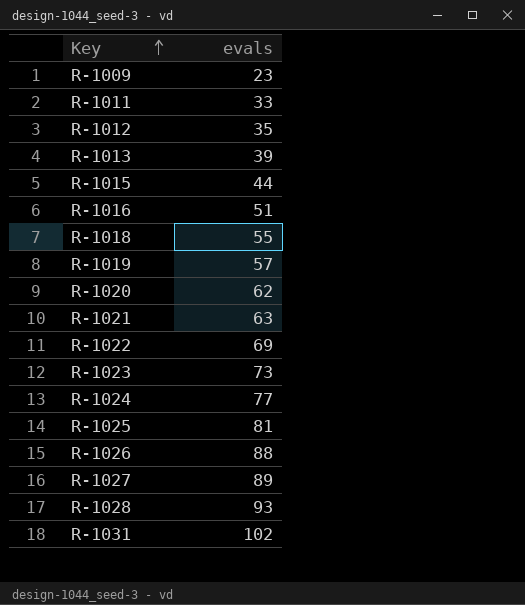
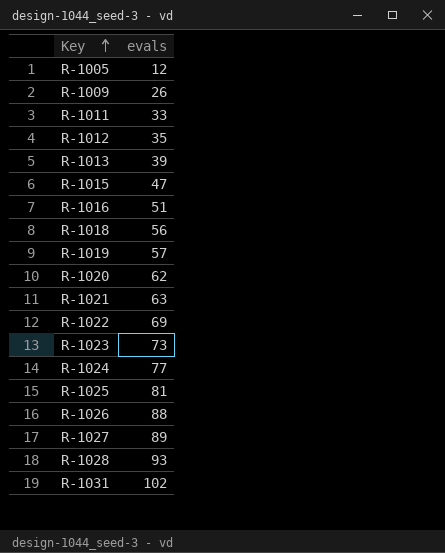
row R-1005: none -> 12
R-1009 | evals: 23 -> 26
R-1015 | evals: 44 -> 47
R-1018 | evals: 55 -> 56

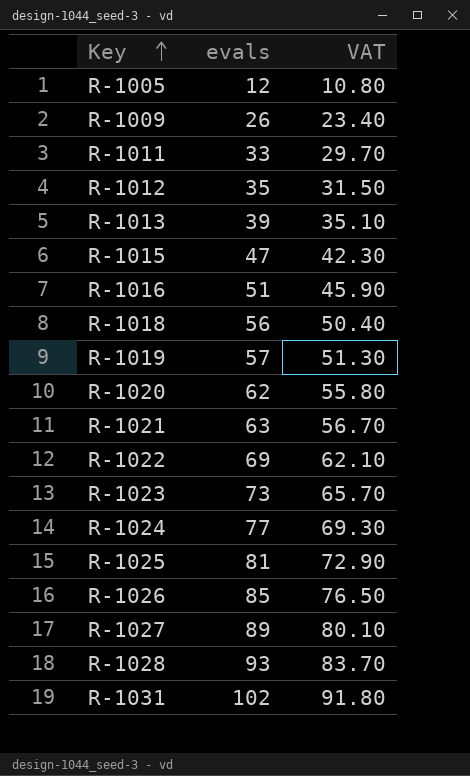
column VAT | formula: none -> [evals] * 0.9
R-1026 | evals: 88 -> 85

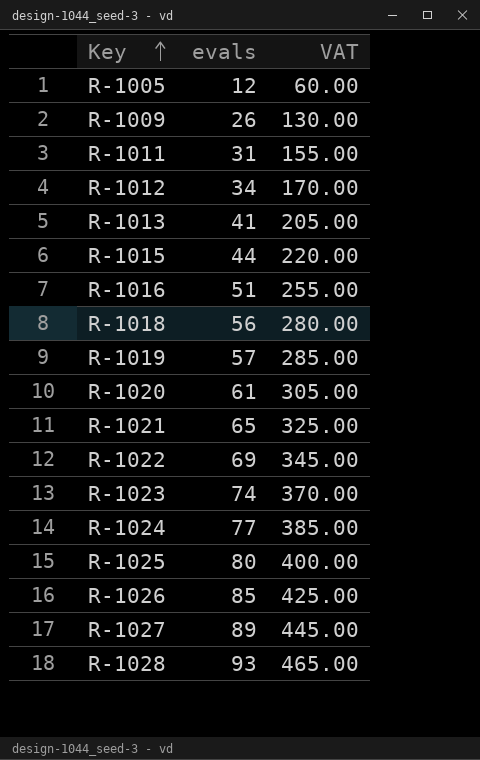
column VAT | formula: [evals] * 0.9 -> [evals] * 5
row R-1031: 102 | 91.80 -> none
R-1011 | evals: 33 -> 31
R-1012 | evals: 35 -> 34
R-1013 | evals: 39 -> 41
R-1015 | evals: 47 -> 44
R-1020 | evals: 62 -> 61
R-1021 | evals: 63 -> 65
R-1023 | evals: 73 -> 74
R-1025 | evals: 81 -> 80

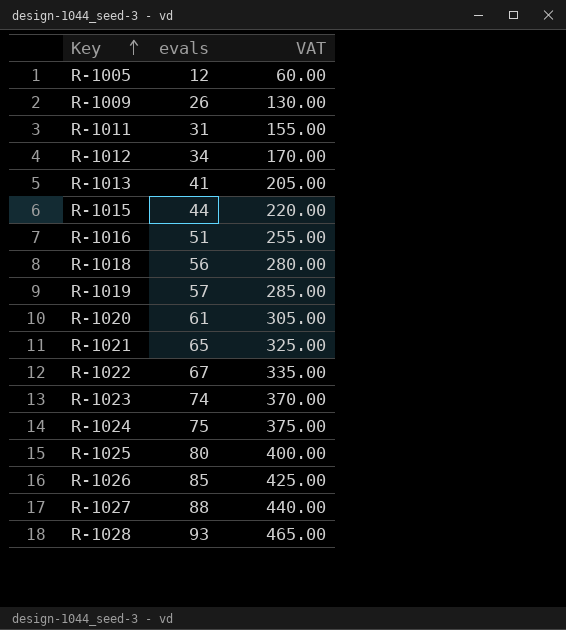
R-1022 | evals: 69 -> 67
R-1022 | VAT: 345.00 -> 335.00
R-1024 | evals: 77 -> 75
R-1024 | VAT: 385.00 -> 375.00
R-1027 | evals: 89 -> 88
R-1027 | VAT: 445.00 -> 440.00

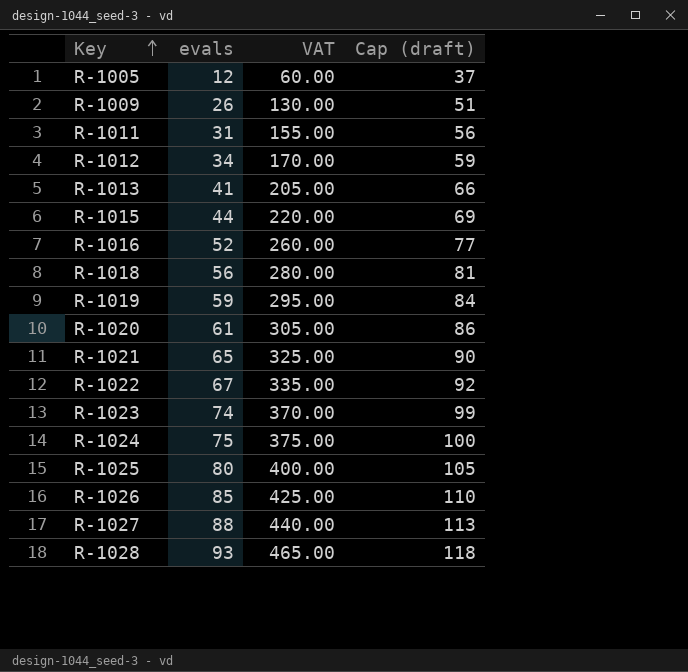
column Cap (draft) | formula: none -> [evals] + 25
R-1016 | evals: 51 -> 52
R-1016 | VAT: 255.00 -> 260.00
R-1019 | evals: 57 -> 59
R-1019 | VAT: 285.00 -> 295.00

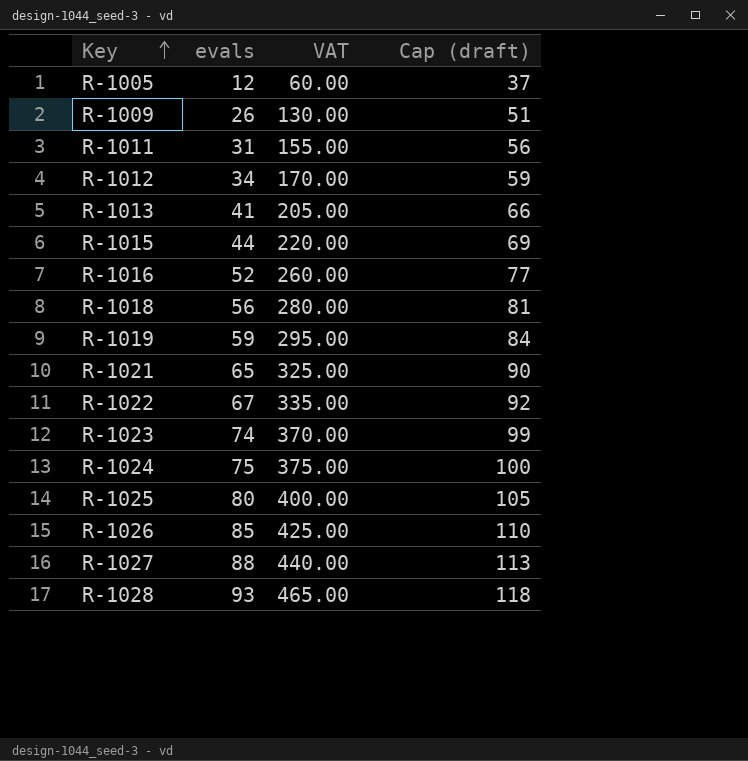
row R-1020: 61 | 305.00 | 86 -> none

